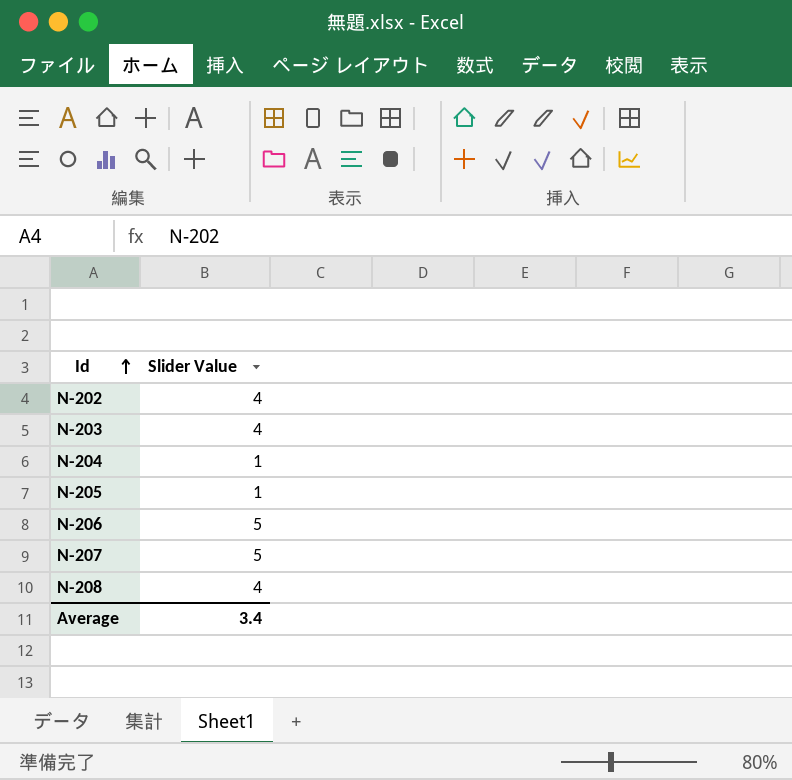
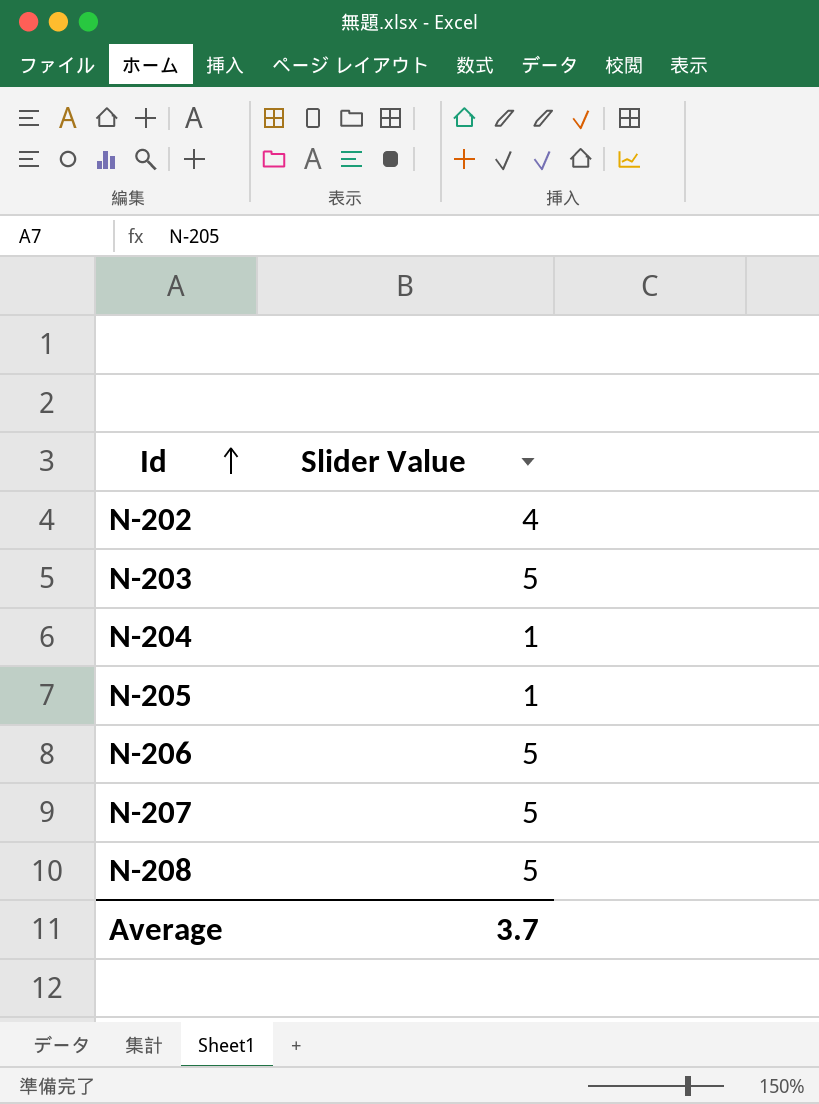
N-203 | Slider Value: 4 -> 5
N-208 | Slider Value: 4 -> 5
Average | Slider Value: 3.4 -> 3.7

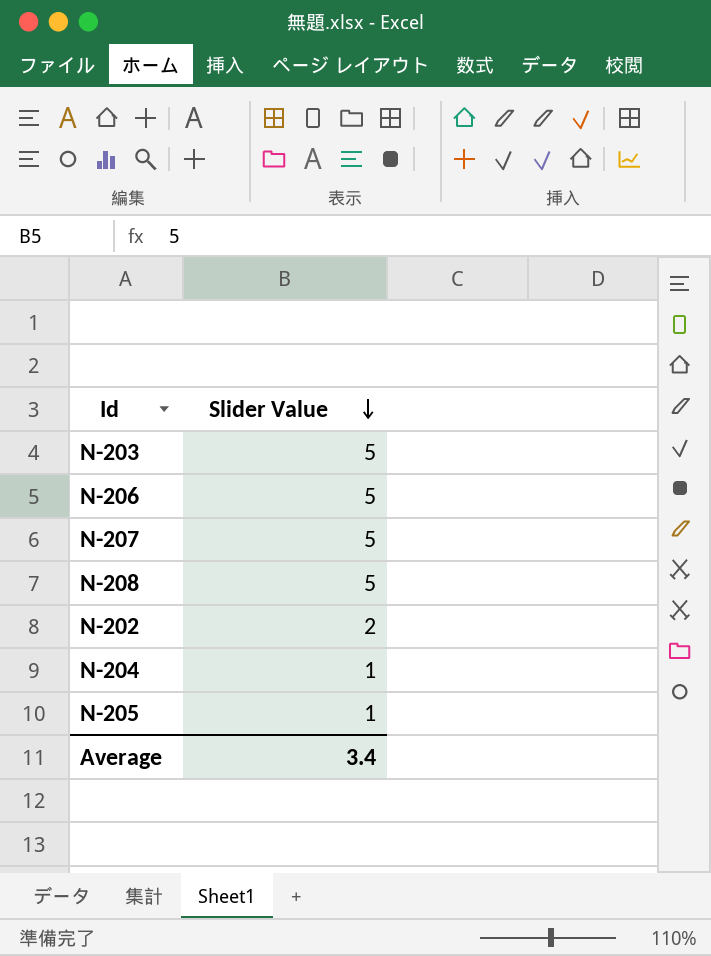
row order: Id ascending -> Slider Value descending
N-202 | Slider Value: 4 -> 2
Average | Slider Value: 3.7 -> 3.4

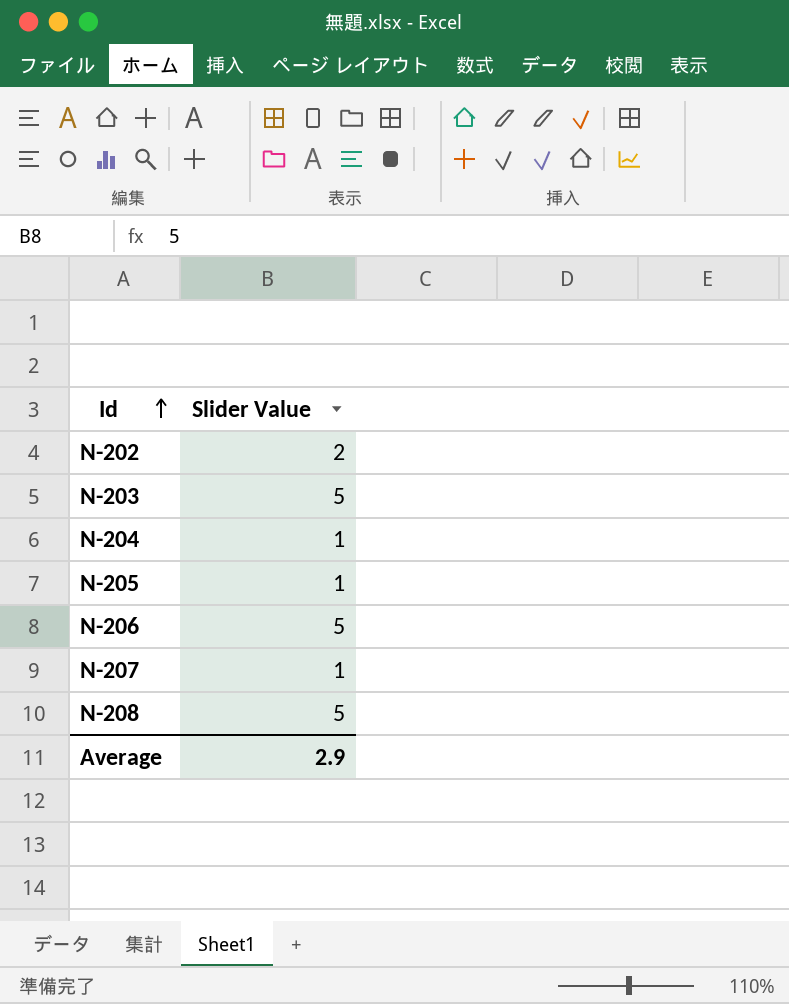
row order: Slider Value descending -> Id ascending
N-207 | Slider Value: 5 -> 1
Average | Slider Value: 3.4 -> 2.9

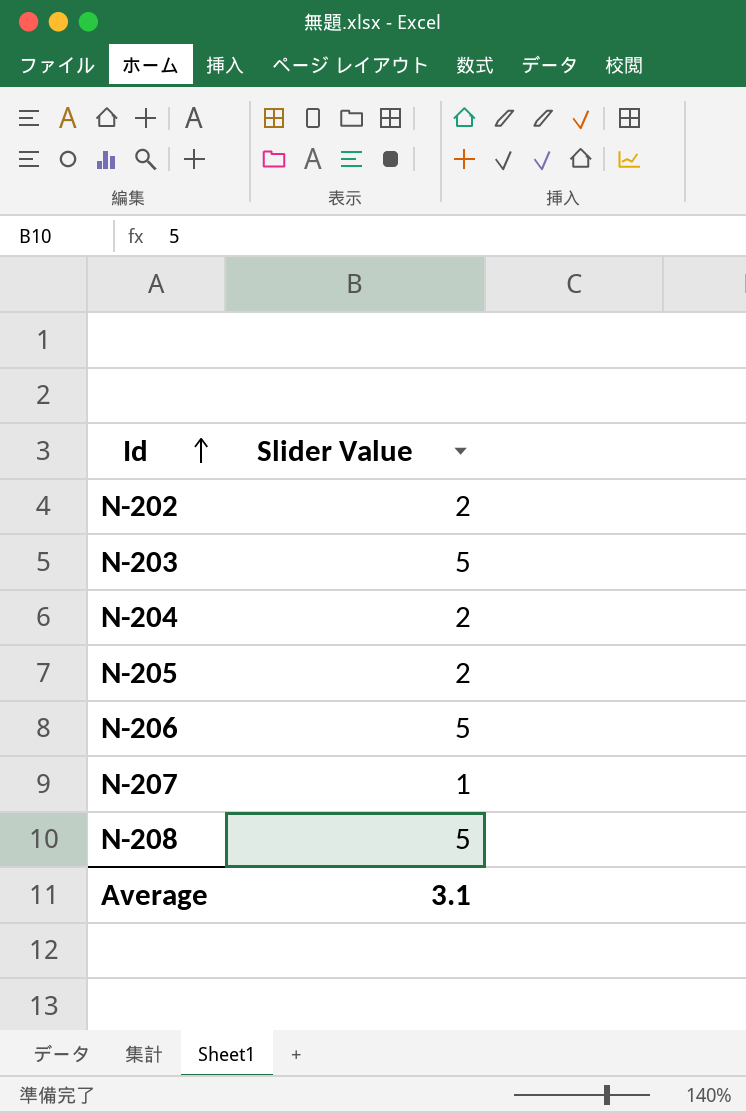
N-204 | Slider Value: 1 -> 2
N-205 | Slider Value: 1 -> 2
Average | Slider Value: 2.9 -> 3.1

